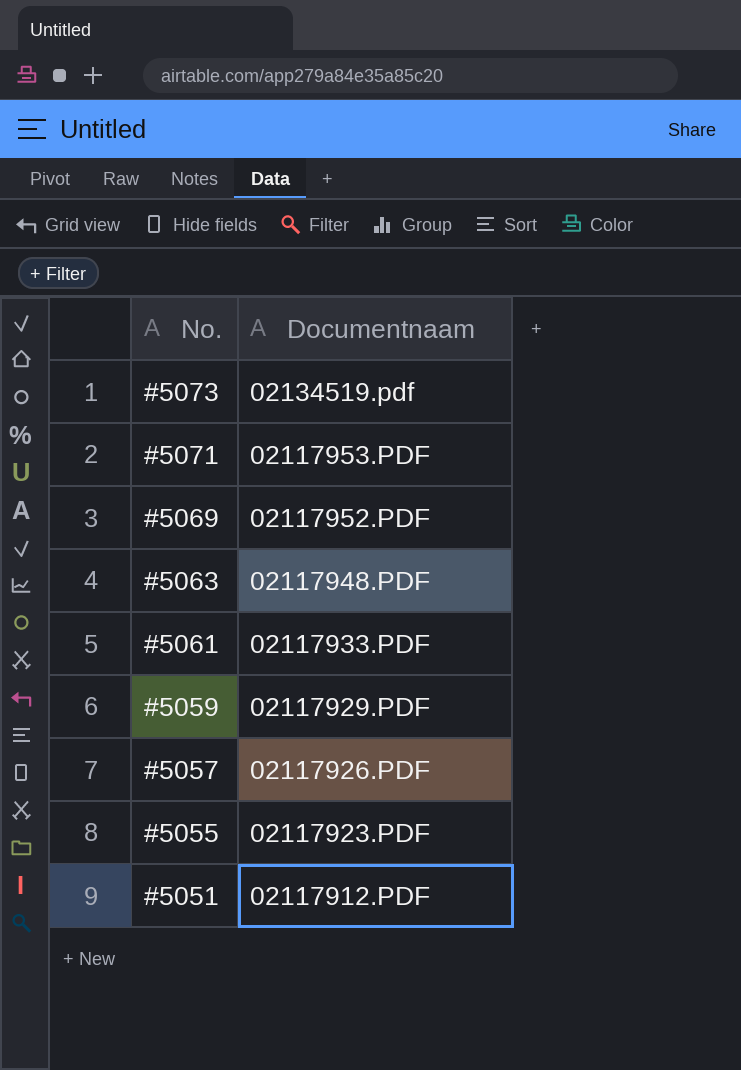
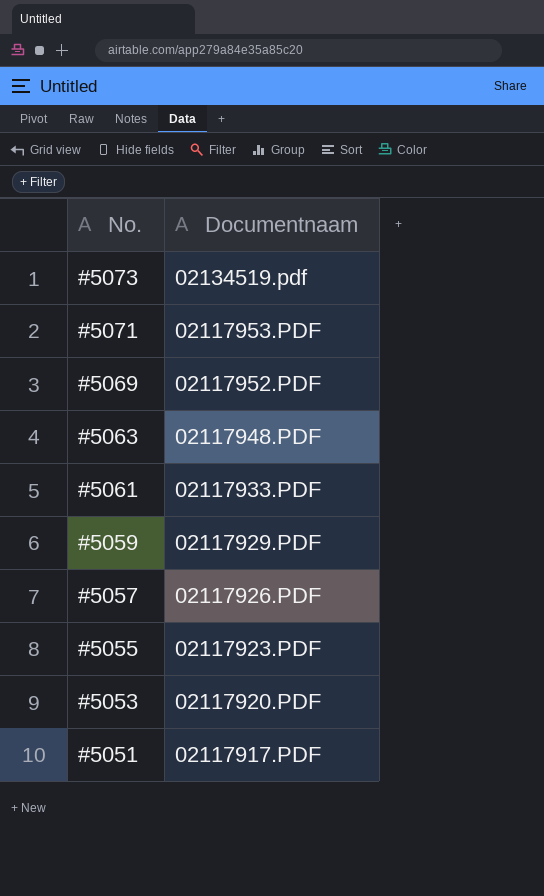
row #5053: none -> 02117920.PDF
#5051 | Documentnaam: 02117912.PDF -> 02117917.PDF

